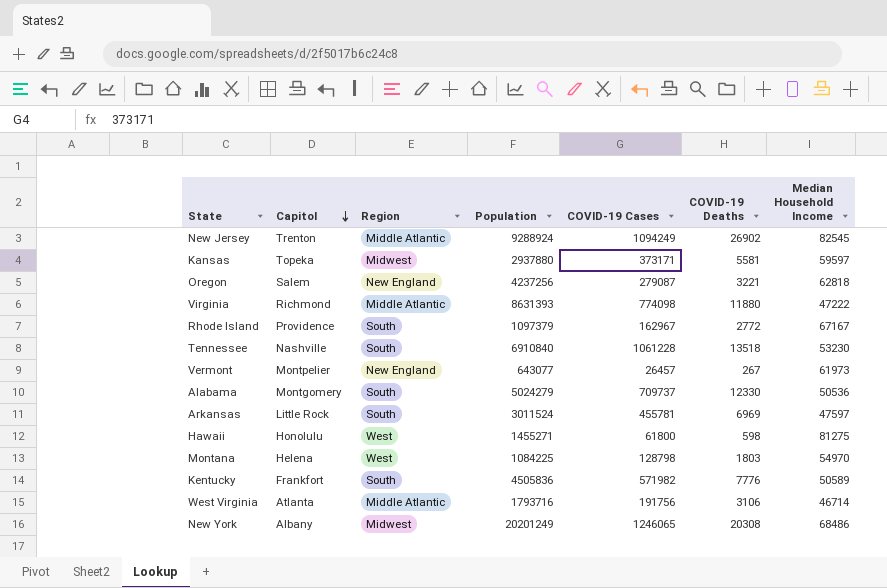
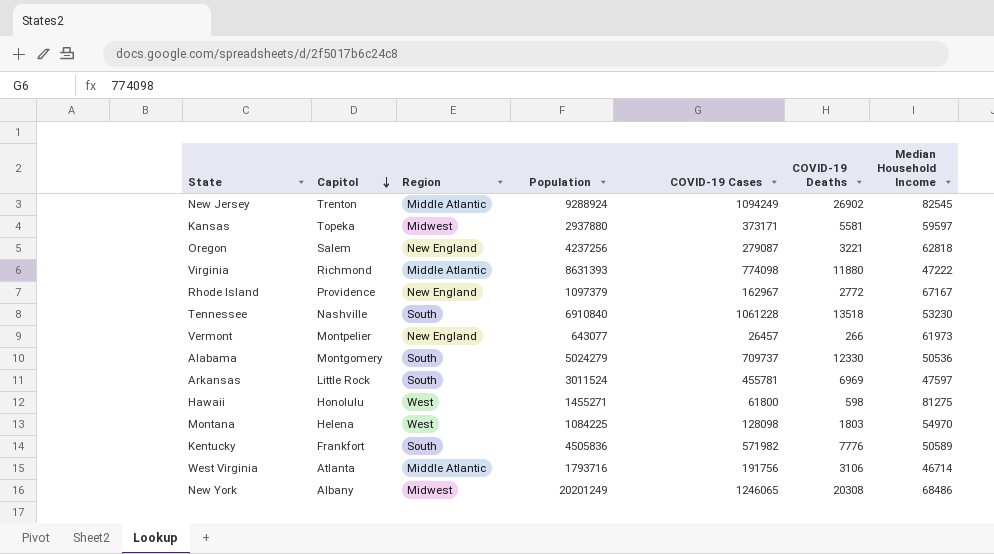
Rhode Island | Region: South -> New England
Vermont | COVID-19 Deaths: 267 -> 266
Montana | COVID-19 Cases: 128798 -> 128098

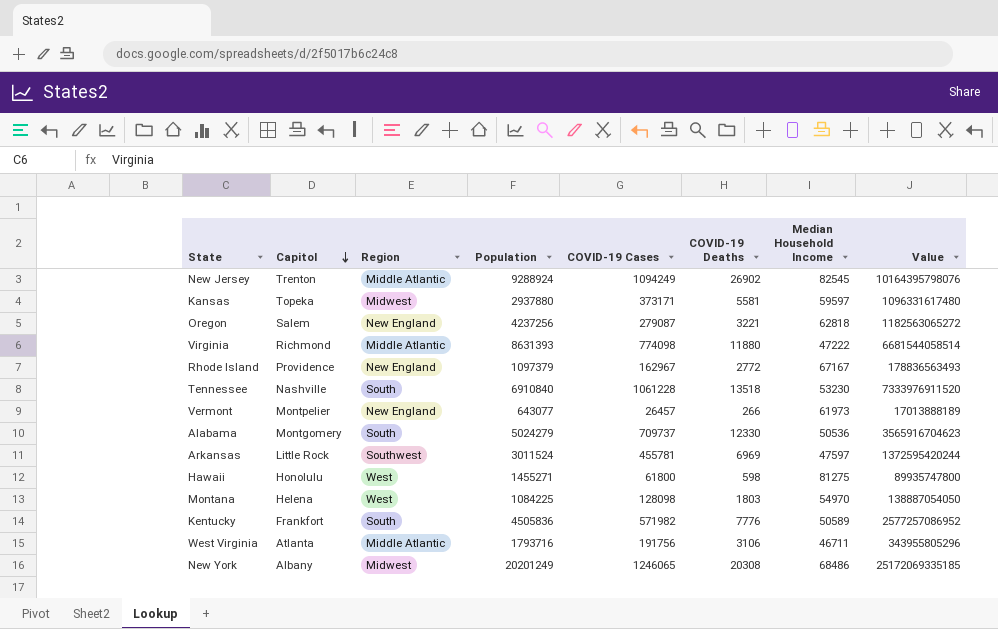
column Value | formula: none -> [Population] * [COVID-19 Cases]
Arkansas | Region: South -> Southwest
West Virginia | Median Household Income: 46714 -> 46711

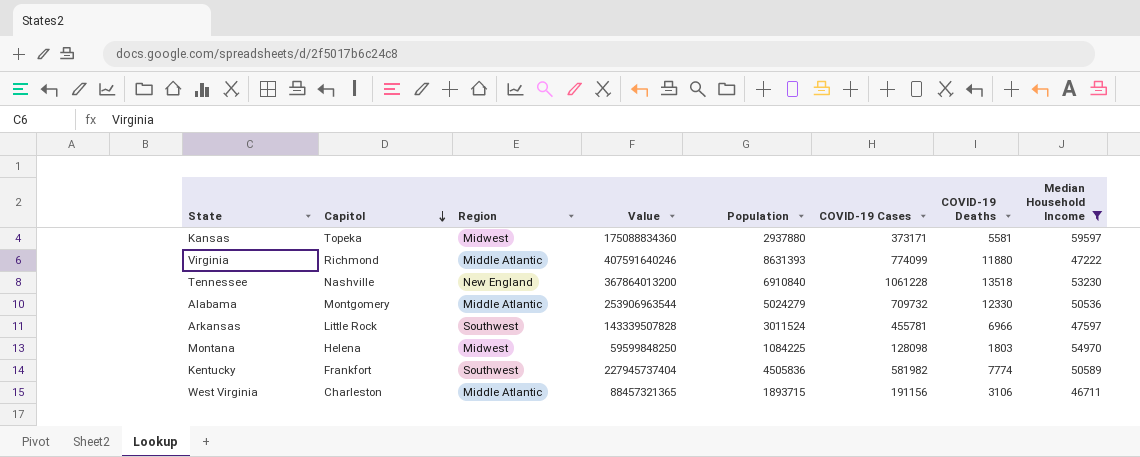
filter: none -> Median Household Income <= 59597
column Value | formula: [Population] * [COVID-19 Cases] -> [Population] * [Median Household Income]
column Value | position: 8 -> 4
Virginia | COVID-19 Cases: 774098 -> 774099
Tennessee | Region: South -> New England
Alabama | Region: South -> Middle Atlantic
Alabama | COVID-19 Cases: 709737 -> 709732
Arkansas | COVID-19 Deaths: 6969 -> 6966
Montana | Region: West -> Midwest
Kentucky | Region: South -> Southwest
Kentucky | COVID-19 Cases: 571982 -> 581982
Kentucky | COVID-19 Deaths: 7776 -> 7774
West Virginia | Capitol: Atlanta -> Charleston
West Virginia | Population: 1793716 -> 1893715
West Virginia | COVID-19 Cases: 191756 -> 191156

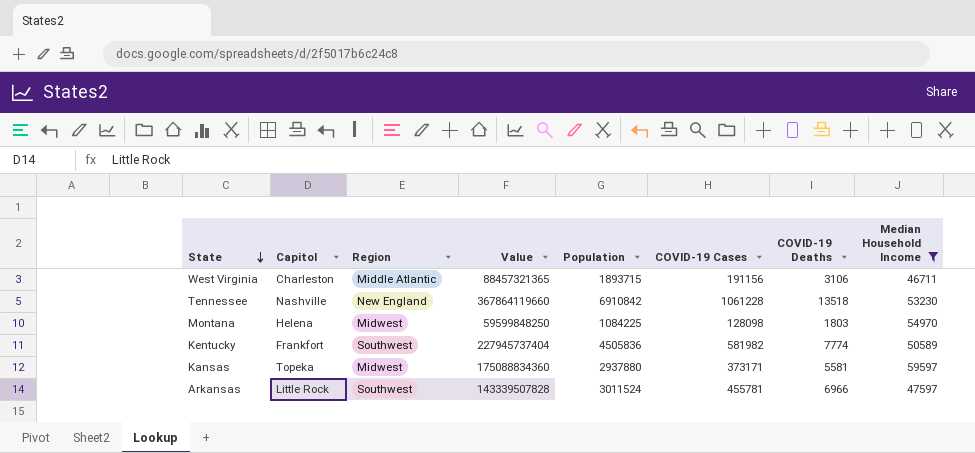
row order: Capitol descending -> State descending
row Virginia: Richmond | Middle Atlantic | 407591640246 | 8631393 | 774099 | 11880 | 47222 -> none
row Alabama: Montgomery | Middle Atlantic | 253906963544 | 5024279 | 709732 | 12330 | 50536 -> none
Tennessee | Value: 367864013200 -> 367864119660
Tennessee | Population: 6910840 -> 6910842

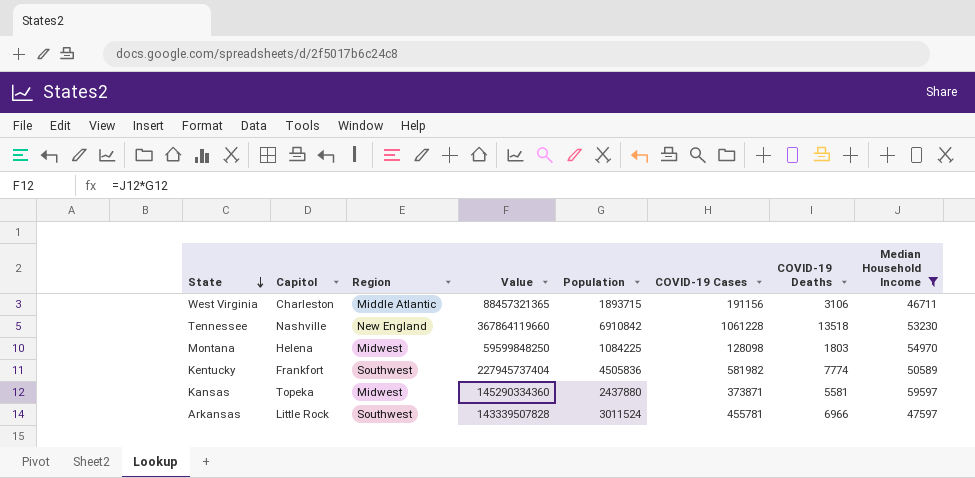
Kansas | Value: 175088834360 -> 145290334360
Kansas | Population: 2937880 -> 2437880
Kansas | COVID-19 Cases: 373171 -> 373871

